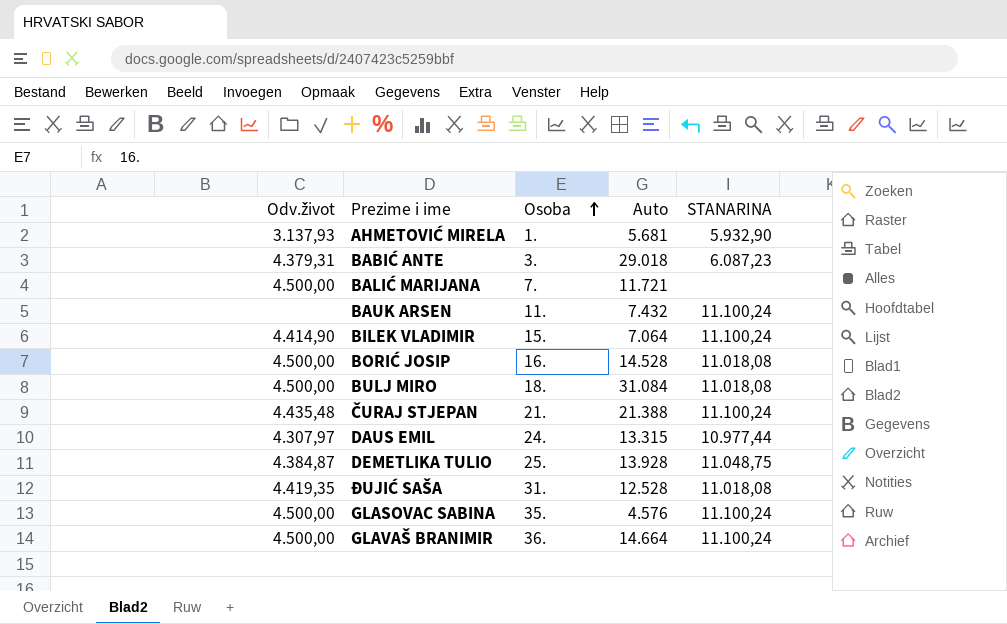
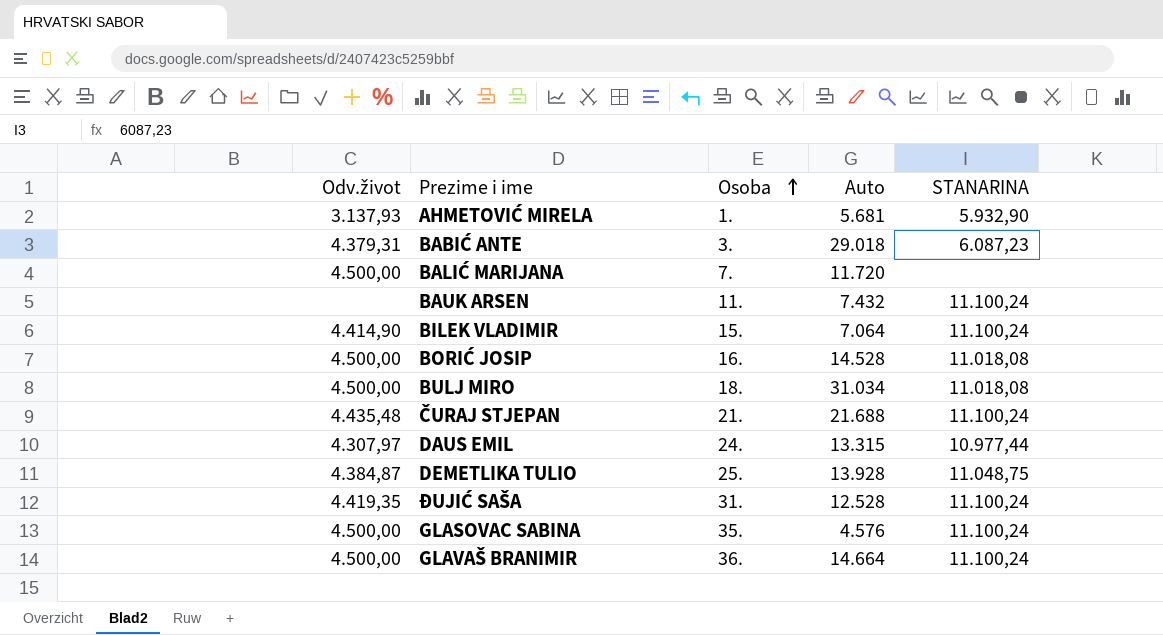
BALIĆ MARIJANA | Auto: 11.721 -> 11.720
BULJ MIRO | Auto: 31.084 -> 31.034
ČURAJ STJEPAN | Auto: 21.388 -> 21.688
ĐUJIĆ SAŠA | STANARINA: 11.018,08 -> 11.100,24

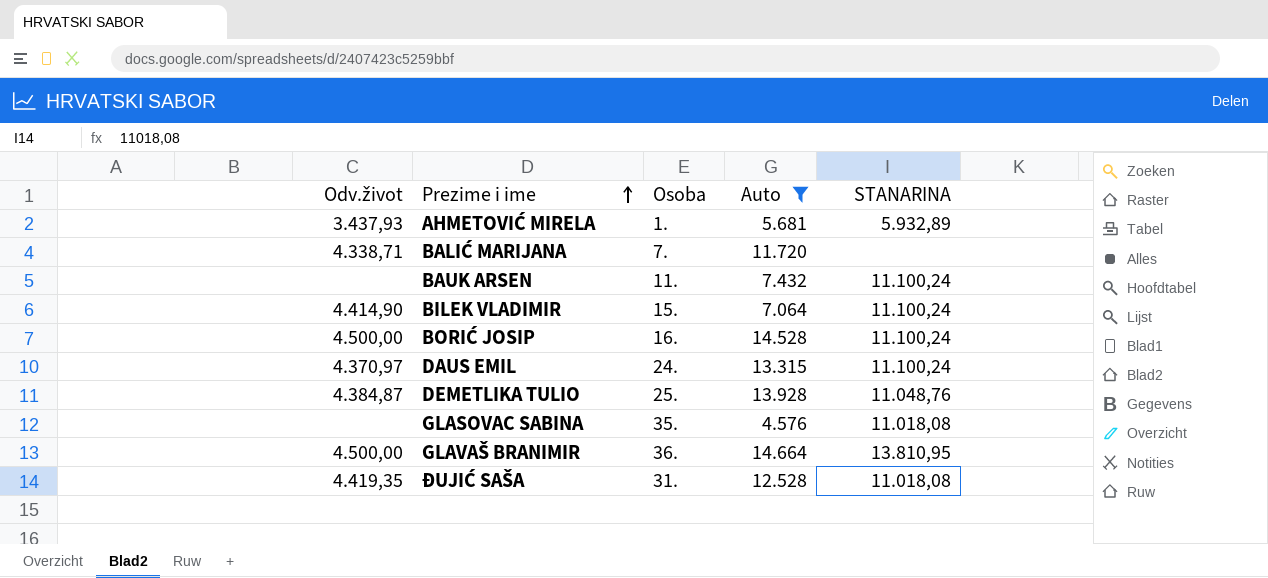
filter: none -> Auto <= 14.664
row order: Osoba ascending -> Prezime i ime ascending
AHMETOVIĆ MIRELA | Odv.život: 3.137,93 -> 3.437,93
AHMETOVIĆ MIRELA | STANARINA: 5.932,90 -> 5.932,89
BALIĆ MARIJANA | Odv.život: 4.500,00 -> 4.338,71
BORIĆ JOSIP | STANARINA: 11.018,08 -> 11.100,24
DAUS EMIL | Odv.život: 4.307,97 -> 4.370,97
DAUS EMIL | STANARINA: 10.977,44 -> 11.100,24
DEMETLIKA TULIO | STANARINA: 11.048,75 -> 11.048,76
GLASOVAC SABINA | Odv.život: 4.500,00 -> none
GLASOVAC SABINA | STANARINA: 11.100,24 -> 11.018,08
GLAVAŠ BRANIMIR | STANARINA: 11.100,24 -> 13.810,95
ĐUJIĆ SAŠA | STANARINA: 11.100,24 -> 11.018,08

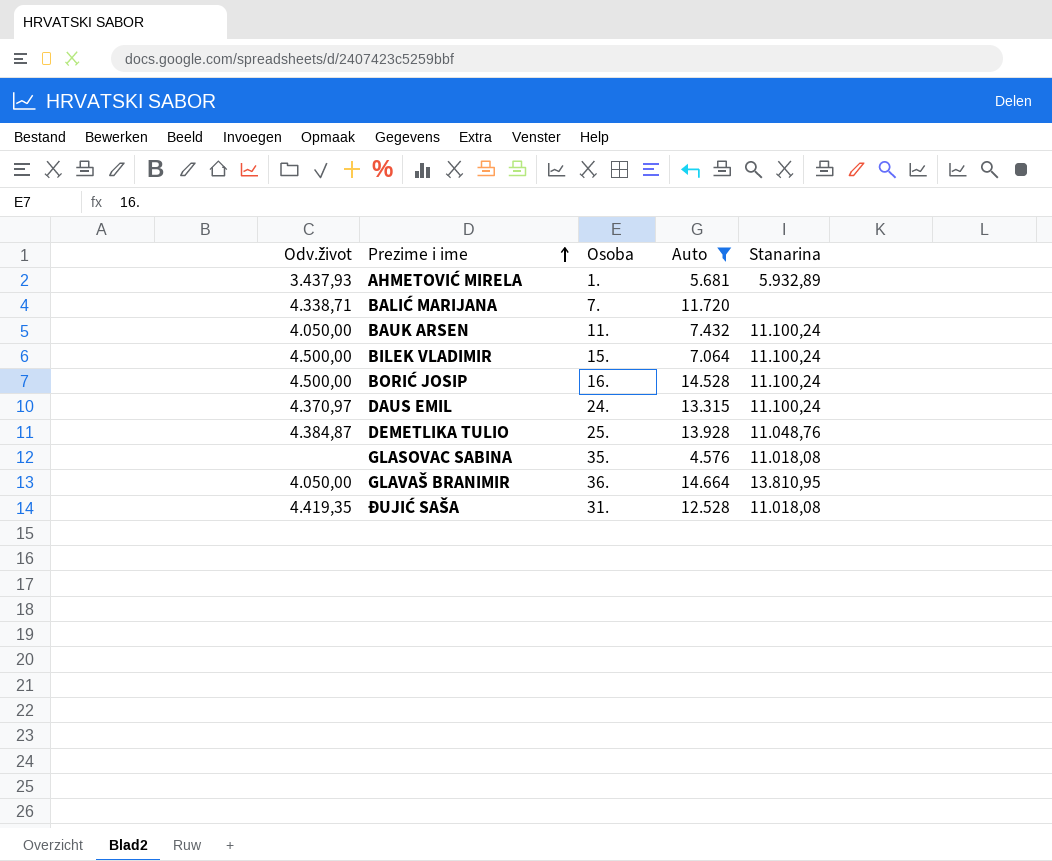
column name: STANARINA -> Stanarina
BAUK ARSEN | Odv.život: none -> 4.050,00
BILEK VLADIMIR | Odv.život: 4.414,90 -> 4.500,00
GLAVAŠ BRANIMIR | Odv.život: 4.500,00 -> 4.050,00

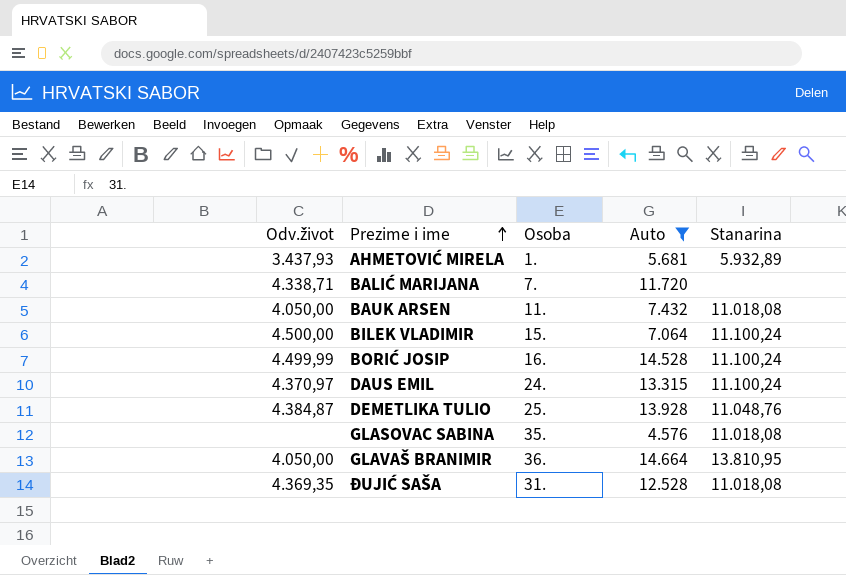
BAUK ARSEN | Stanarina: 11.100,24 -> 11.018,08
BORIĆ JOSIP | Odv.život: 4.500,00 -> 4.499,99
ĐUJIĆ SAŠA | Odv.život: 4.419,35 -> 4.369,35

